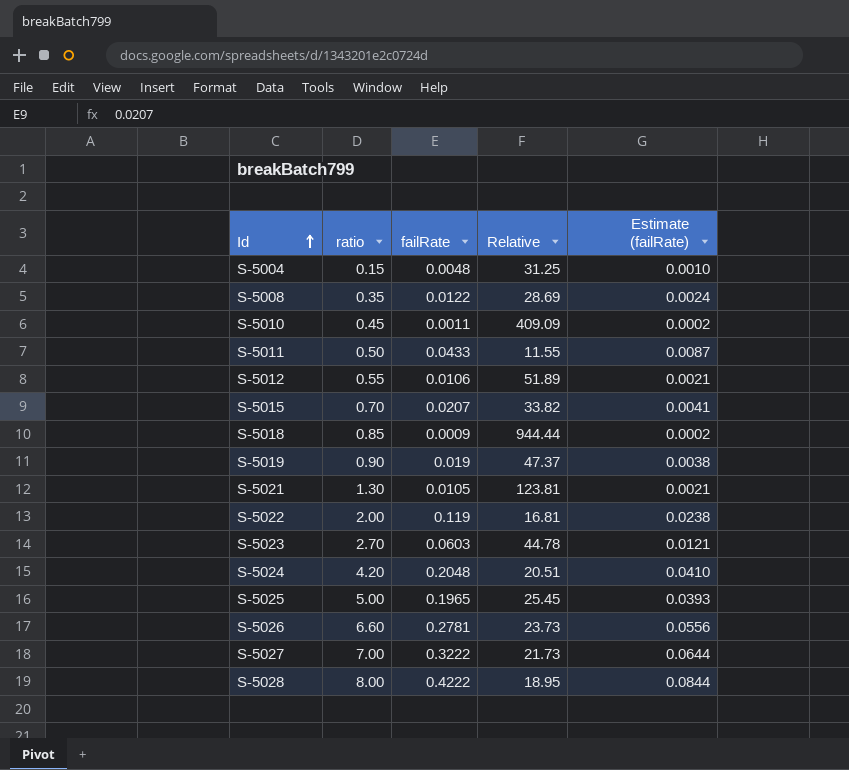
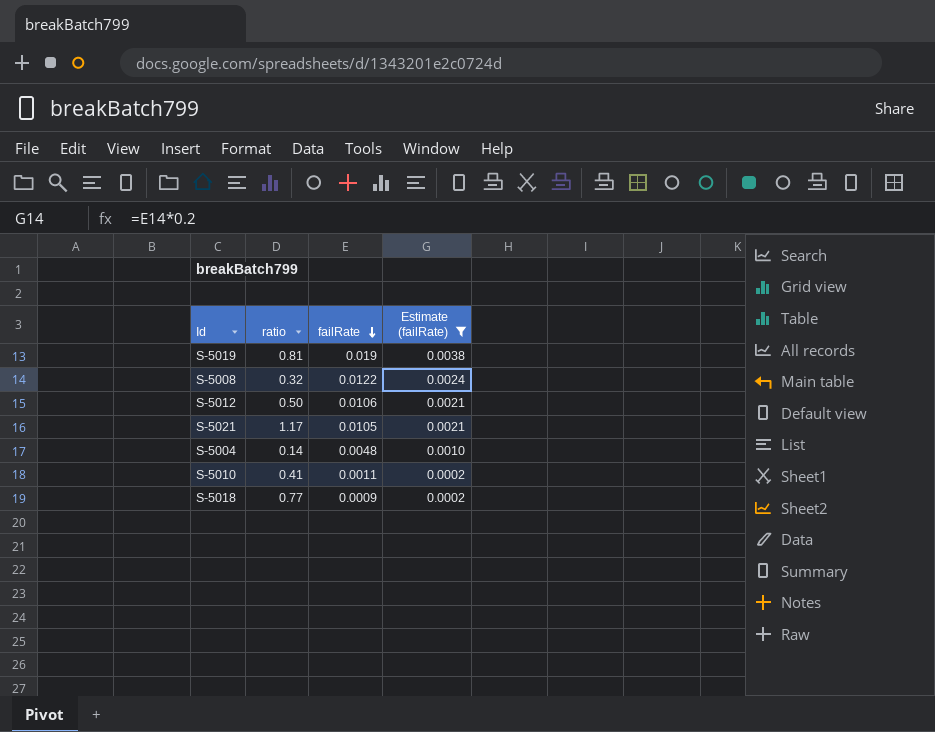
filter: none -> Estimate (failRate) <= 0.0038
row order: Id ascending -> failRate descending
column Relative | formula: [ratio] / [failRate] -> none
S-5019 | ratio: 0.90 -> 0.81
S-5008 | ratio: 0.35 -> 0.32
S-5012 | ratio: 0.55 -> 0.50
S-5021 | ratio: 1.30 -> 1.17
S-5004 | ratio: 0.15 -> 0.14
S-5010 | ratio: 0.45 -> 0.41
S-5018 | ratio: 0.85 -> 0.77

